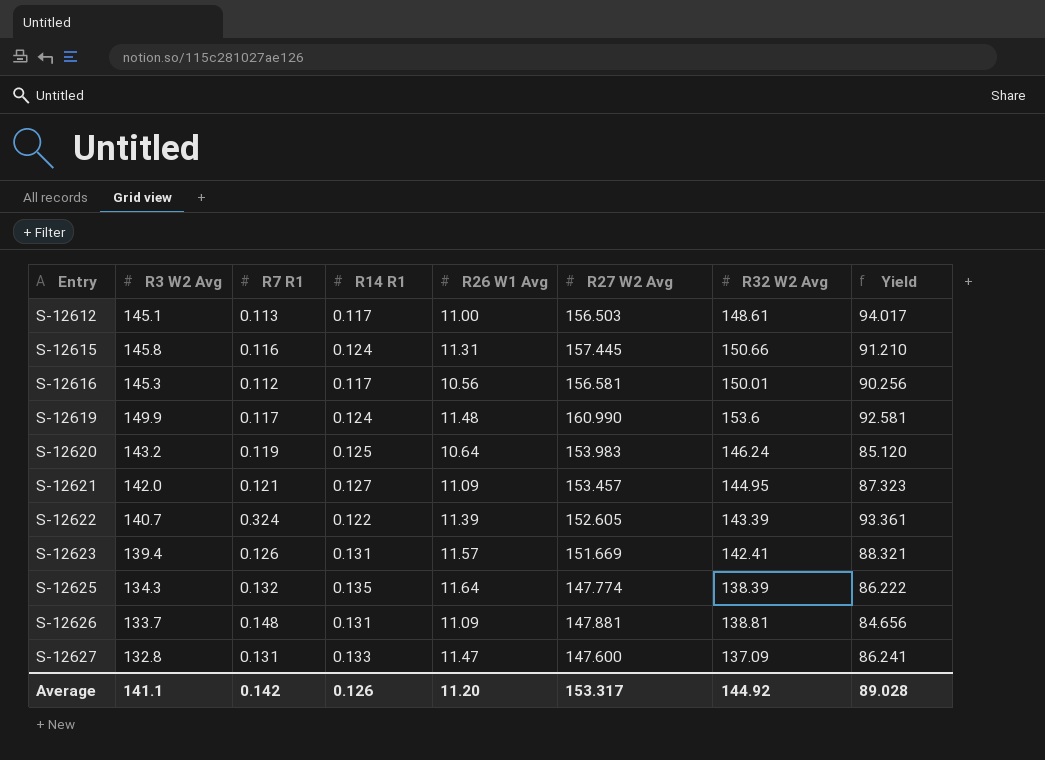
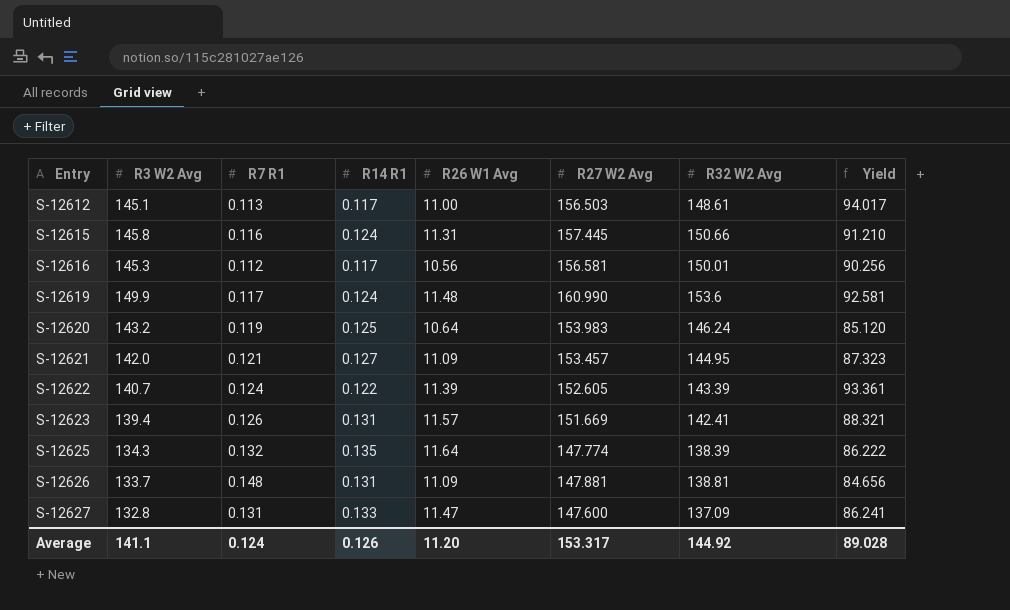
S-12622 | R7 R1: 0.324 -> 0.124
Average | R7 R1: 0.142 -> 0.124

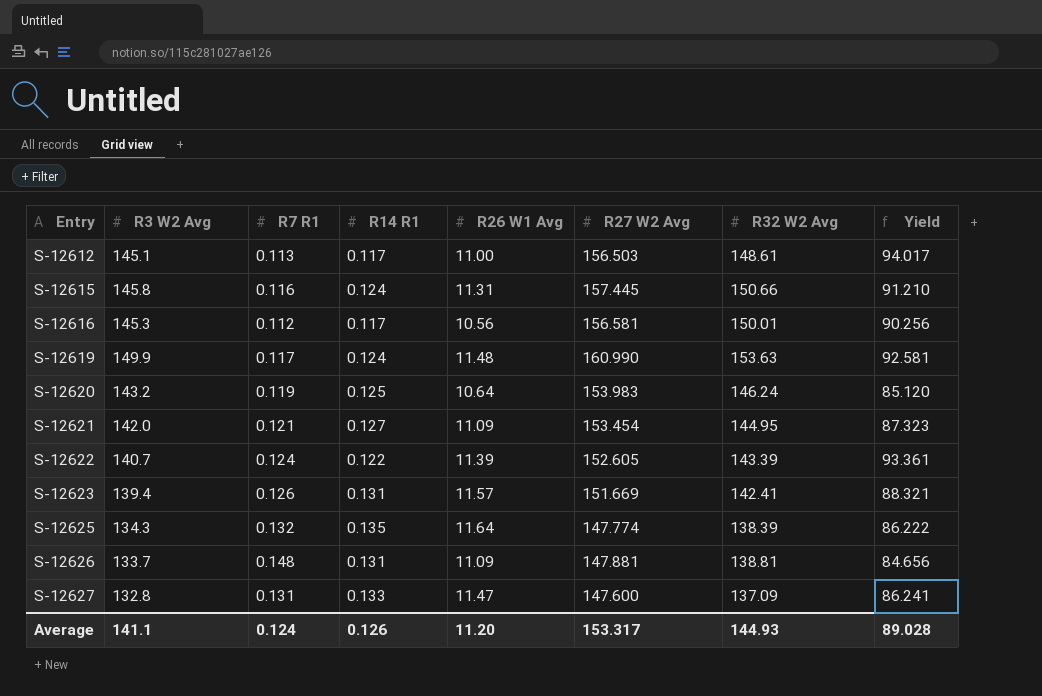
S-12619 | R32 W2 Avg: 153.6 -> 153.63
S-12621 | R27 W2 Avg: 153.457 -> 153.454
Average | R32 W2 Avg: 144.92 -> 144.93

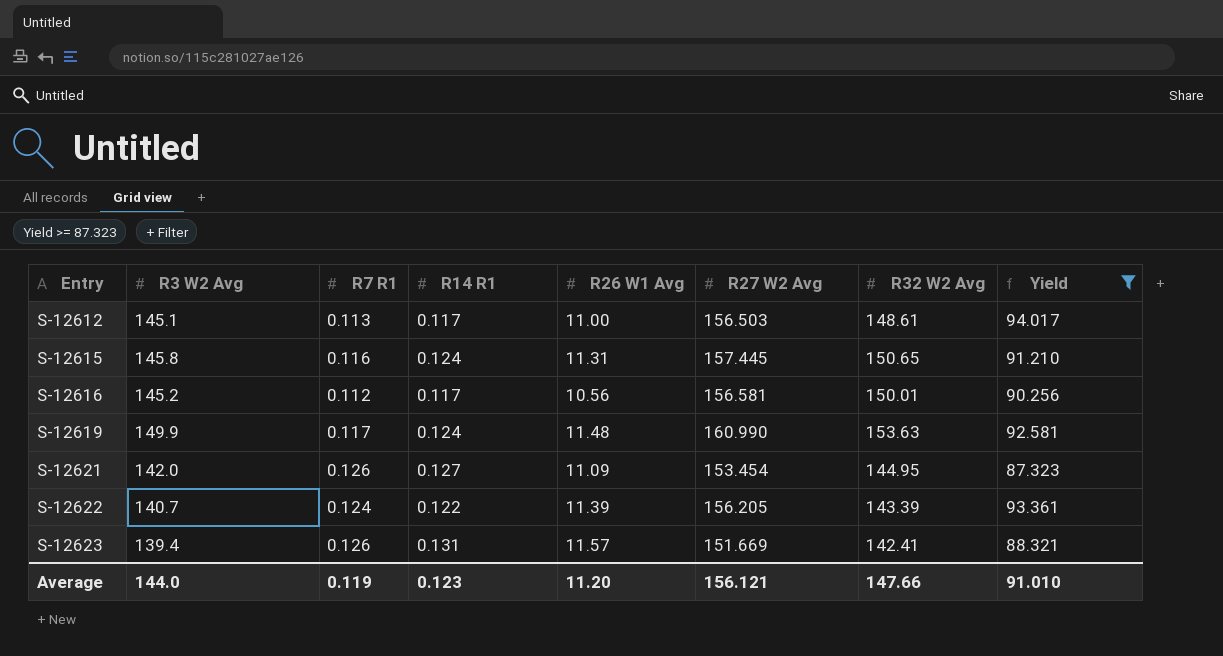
filter: none -> Yield >= 87.323
S-12615 | R32 W2 Avg: 150.66 -> 150.65
S-12616 | R3 W2 Avg: 145.3 -> 145.2
S-12621 | R7 R1: 0.121 -> 0.126
S-12622 | R27 W2 Avg: 152.605 -> 156.205
Average | R3 W2 Avg: 141.1 -> 144.0
Average | R7 R1: 0.124 -> 0.119
Average | R14 R1: 0.126 -> 0.123
Average | R27 W2 Avg: 153.317 -> 156.121
Average | R32 W2 Avg: 144.93 -> 147.66
Average | Yield: 89.028 -> 91.010

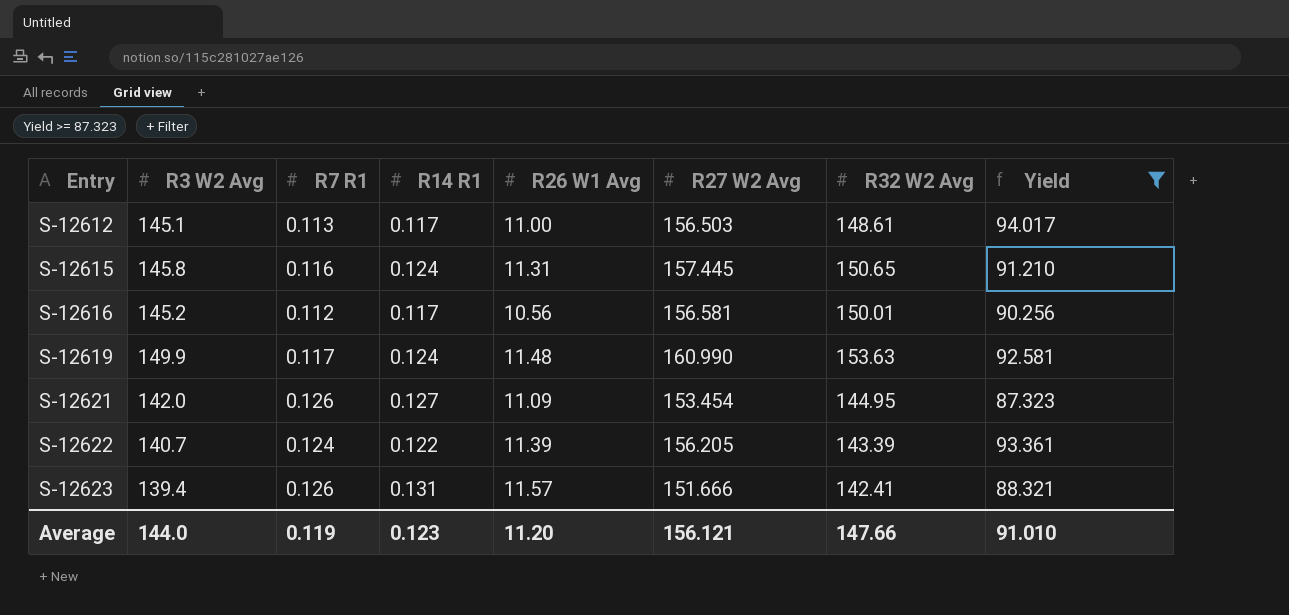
S-12623 | R27 W2 Avg: 151.669 -> 151.666

